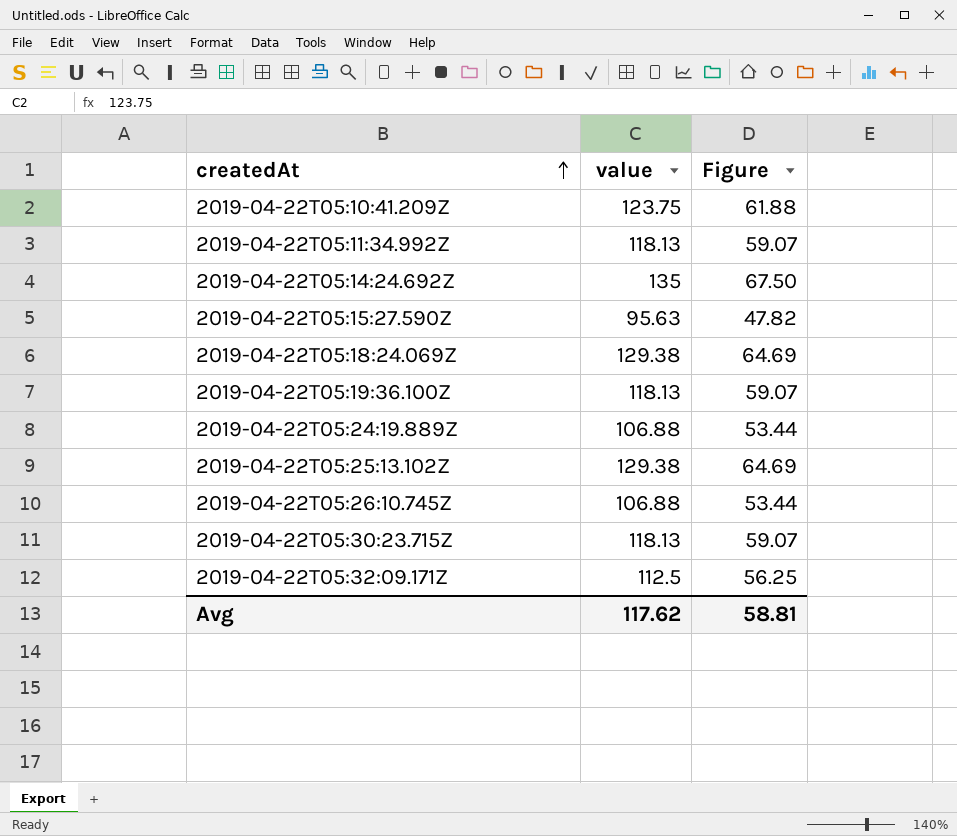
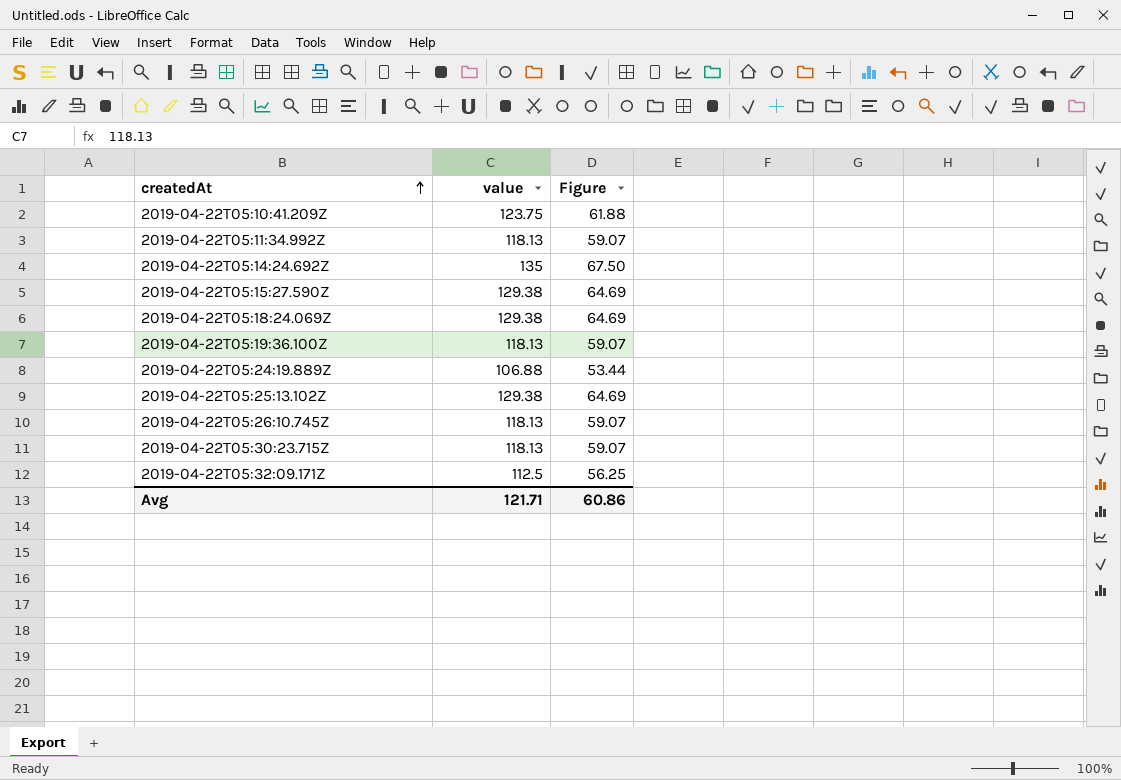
2019-04-22T05:15:27.590Z | value: 95.63 -> 129.38
2019-04-22T05:15:27.590Z | Figure: 47.82 -> 64.69
2019-04-22T05:26:10.745Z | value: 106.88 -> 118.13
2019-04-22T05:26:10.745Z | Figure: 53.44 -> 59.07
Avg | value: 117.62 -> 121.71
Avg | Figure: 58.81 -> 60.86

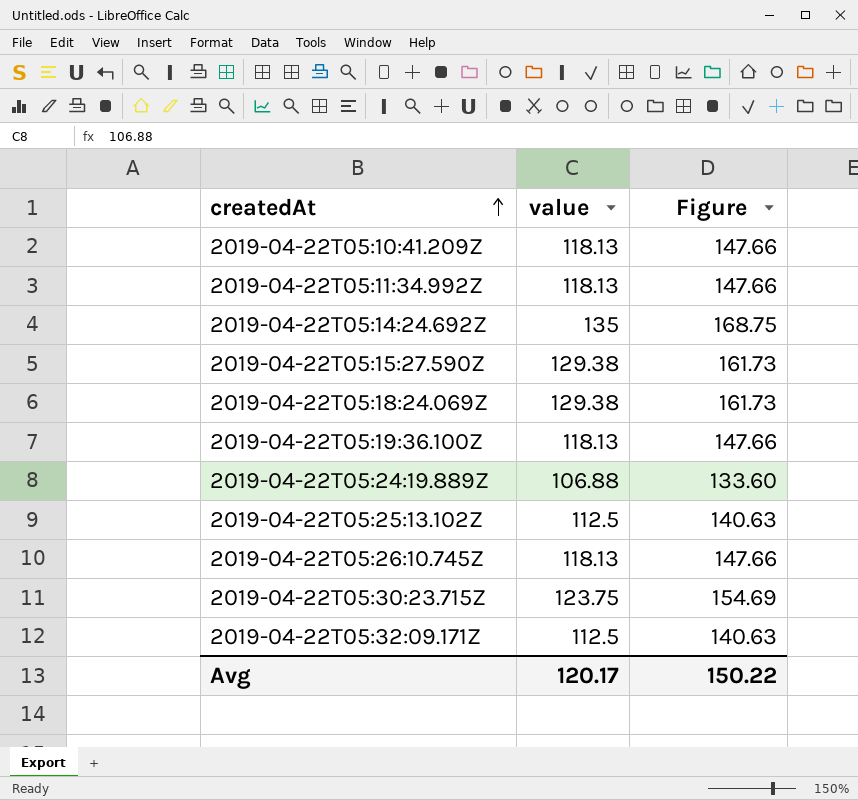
column Figure | formula: [value] * 0.5 -> [value] * 1.25
2019-04-22T05:10:41.209Z | value: 123.75 -> 118.13
2019-04-22T05:25:13.102Z | value: 129.38 -> 112.5
2019-04-22T05:30:23.715Z | value: 118.13 -> 123.75
Avg | value: 121.71 -> 120.17
Avg | Figure: 60.86 -> 150.22

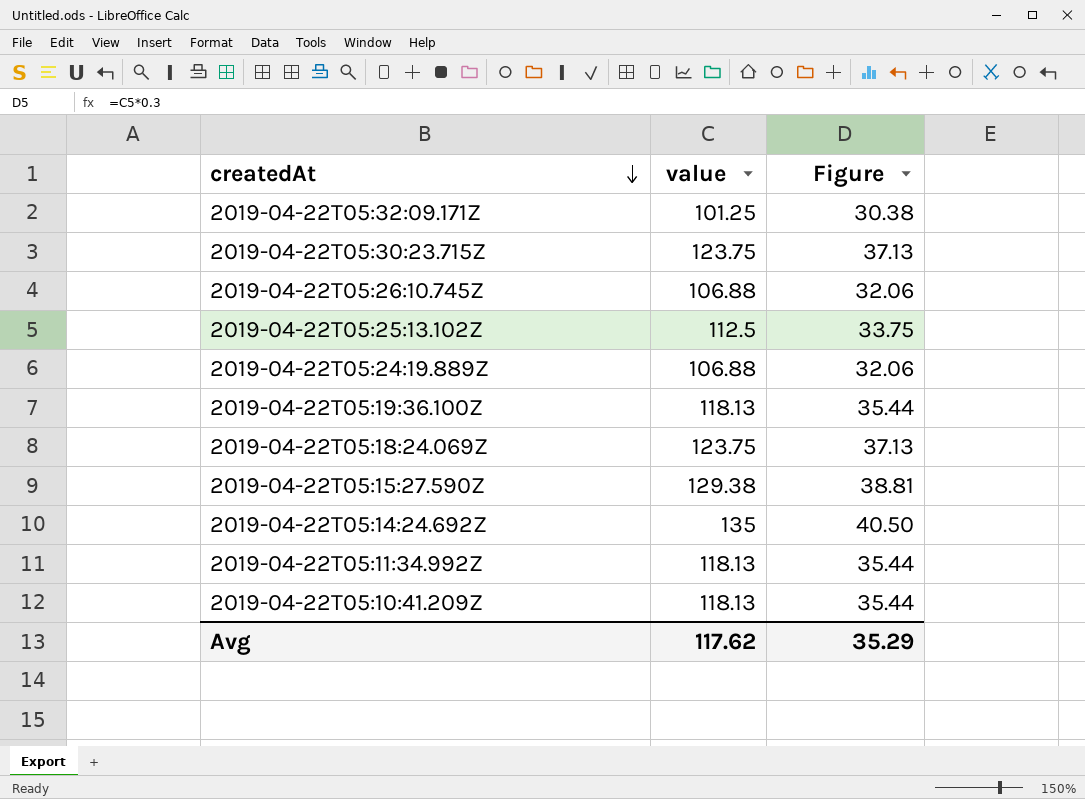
row order: createdAt ascending -> createdAt descending
column Figure | formula: [value] * 1.25 -> [value] * 0.3
2019-04-22T05:32:09.171Z | value: 112.5 -> 101.25
2019-04-22T05:26:10.745Z | value: 118.13 -> 106.88
2019-04-22T05:18:24.069Z | value: 129.38 -> 123.75
Avg | value: 120.17 -> 117.62
Avg | Figure: 150.22 -> 35.29

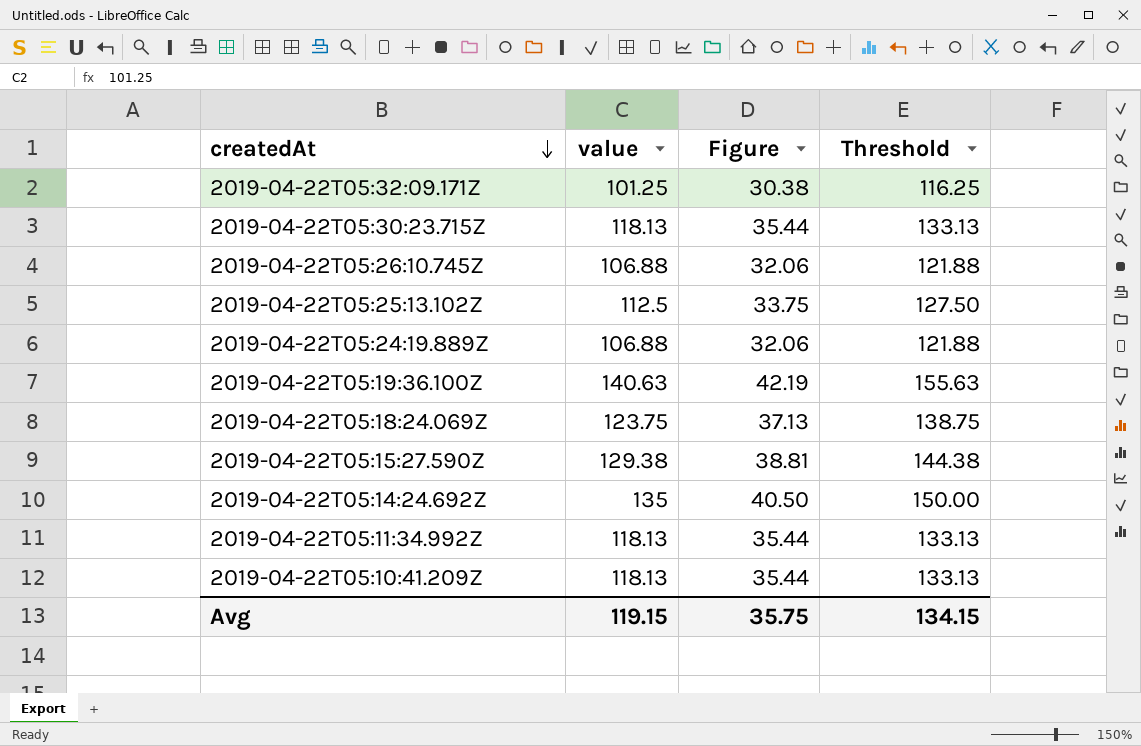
column Threshold | formula: none -> [value] + 15
2019-04-22T05:30:23.715Z | value: 123.75 -> 118.13
2019-04-22T05:30:23.715Z | Figure: 37.13 -> 35.44
2019-04-22T05:19:36.100Z | value: 118.13 -> 140.63
2019-04-22T05:19:36.100Z | Figure: 35.44 -> 42.19
Avg | value: 117.62 -> 119.15
Avg | Figure: 35.29 -> 35.75

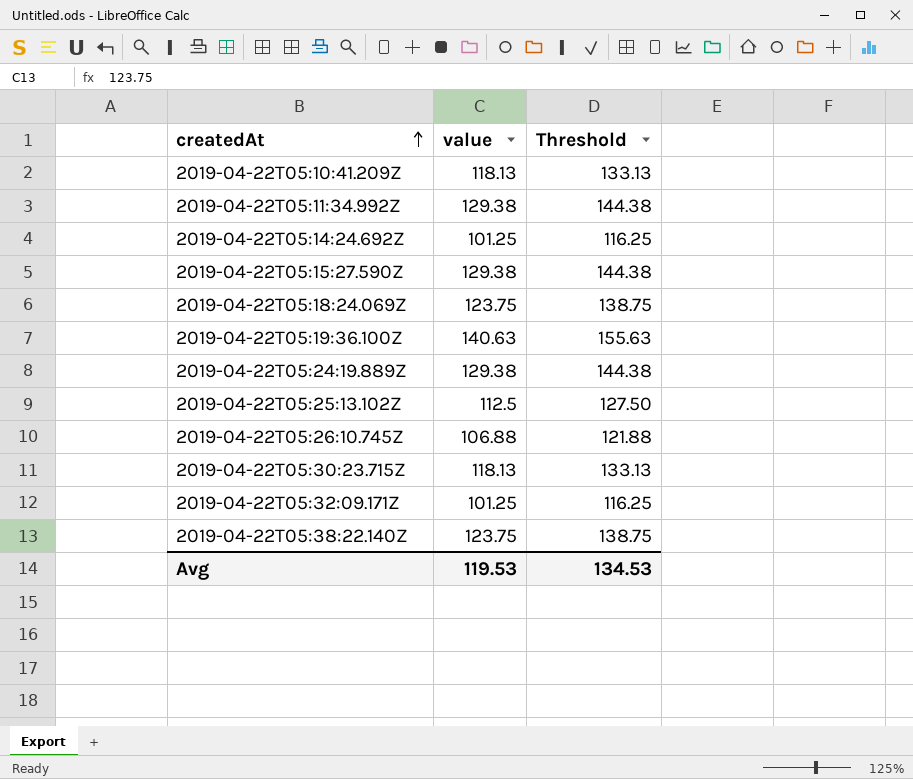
row order: createdAt descending -> createdAt ascending
column Figure | formula: [value] * 0.3 -> none
2019-04-22T05:11:34.992Z | value: 118.13 -> 129.38
2019-04-22T05:11:34.992Z | Threshold: 133.13 -> 144.38
2019-04-22T05:14:24.692Z | value: 135 -> 101.25
2019-04-22T05:14:24.692Z | Threshold: 150.00 -> 116.25
2019-04-22T05:24:19.889Z | value: 106.88 -> 129.38
2019-04-22T05:24:19.889Z | Threshold: 121.88 -> 144.38
row 2019-04-22T05:38:22.140Z: none -> 123.75 | 138.75
Avg | value: 119.15 -> 119.53
Avg | Threshold: 134.15 -> 134.53

